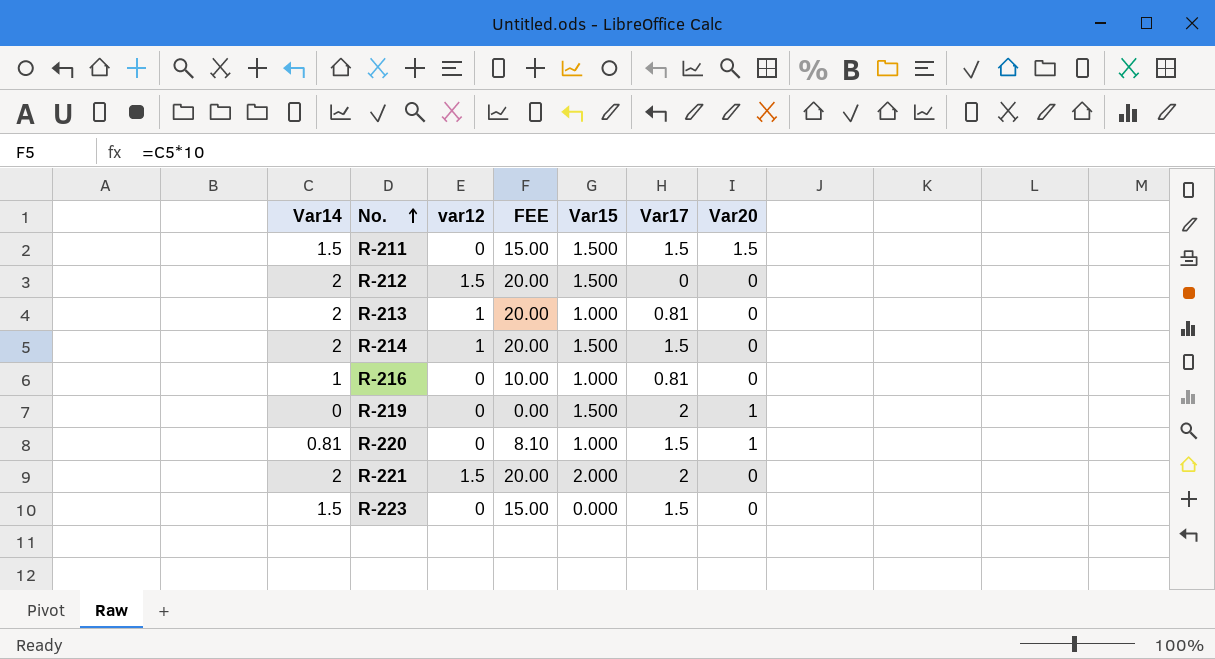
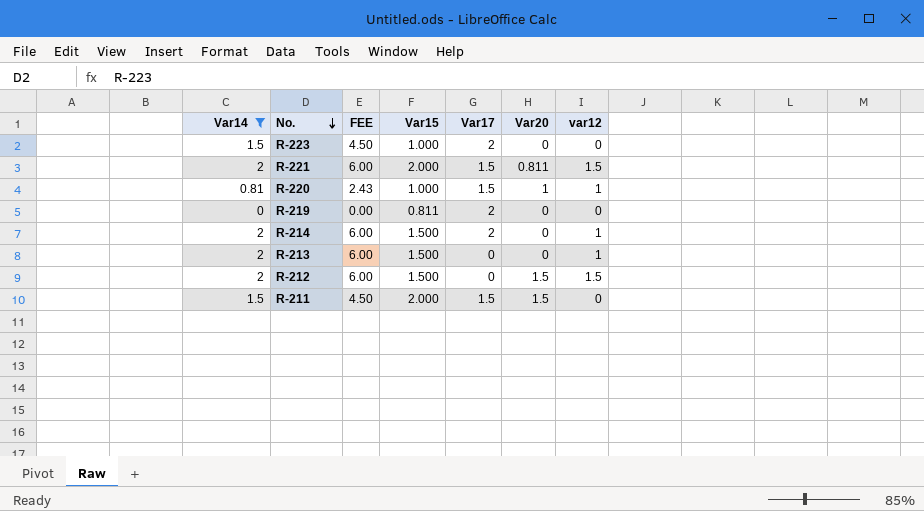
filter: none -> Var14 != 1
row order: No. ascending -> No. descending
column FEE | formula: [Var14] * 10 -> [Var14] * 3
column var12 | position: 3 -> 7
R-223 | Var15: 0.000 -> 1.000
R-223 | Var17: 1.5 -> 2
R-221 | Var17: 2 -> 1.5
R-221 | Var20: 0 -> 0.811
R-220 | var12: 0 -> 1
R-219 | Var15: 1.500 -> 0.811
R-219 | Var20: 1 -> 0
R-214 | Var17: 1.5 -> 2
R-213 | Var15: 1.000 -> 1.500
R-213 | Var17: 0.81 -> 0
R-212 | Var20: 0 -> 1.5
R-211 | Var15: 1.500 -> 2.000

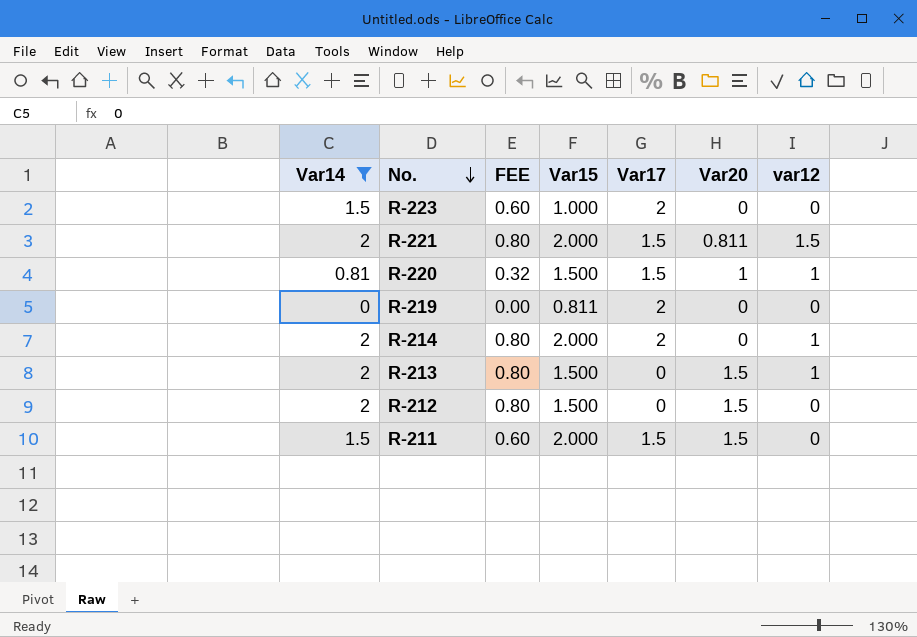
column FEE | formula: [Var14] * 3 -> [Var14] * 0.4
R-220 | Var15: 1.000 -> 1.500
R-214 | Var15: 1.500 -> 2.000
R-213 | Var20: 0 -> 1.5
R-212 | var12: 1.5 -> 0

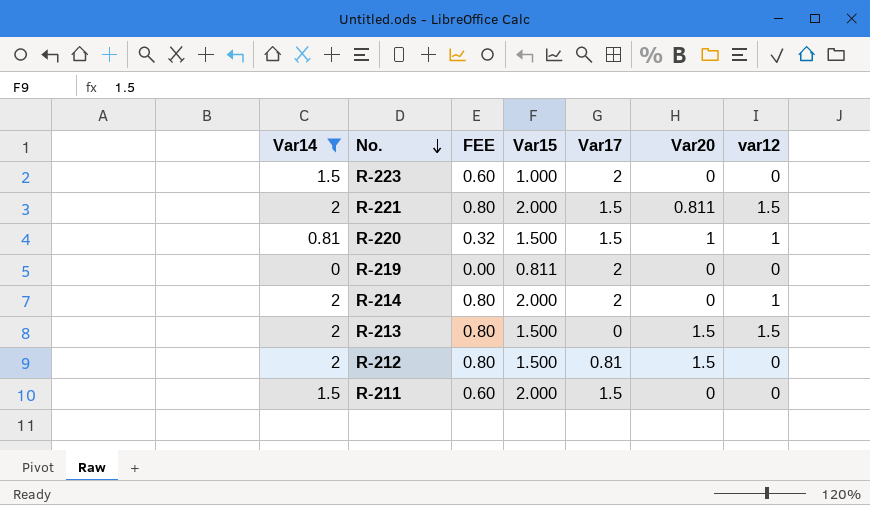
R-213 | var12: 1 -> 1.5
R-212 | Var17: 0 -> 0.81
R-211 | Var20: 1.5 -> 0

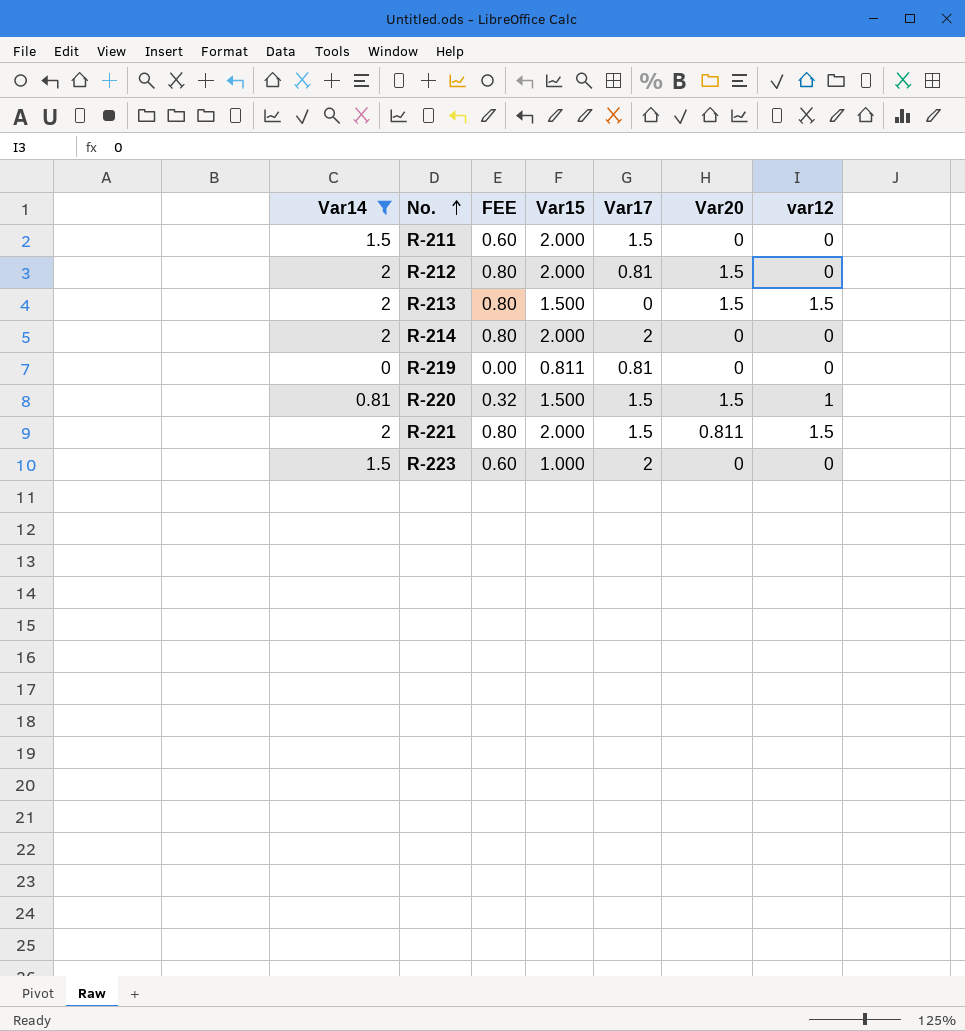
row order: No. descending -> No. ascending
R-212 | Var15: 1.500 -> 2.000
R-214 | var12: 1 -> 0
R-219 | Var17: 2 -> 0.81
R-220 | Var20: 1 -> 1.5

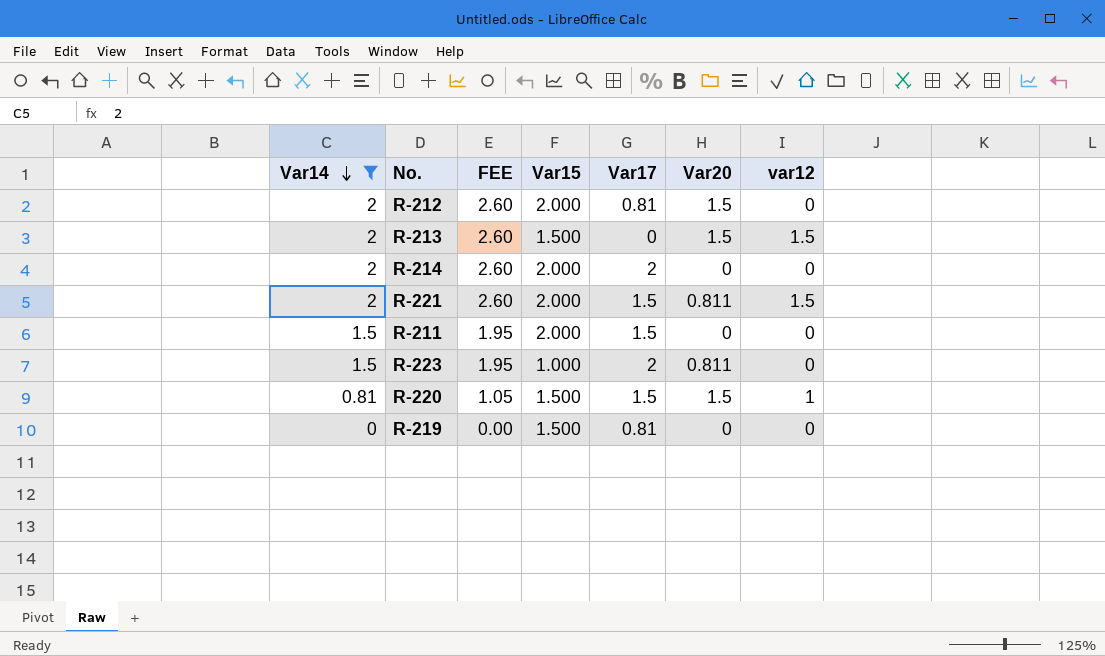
row order: No. ascending -> Var14 descending
column FEE | formula: [Var14] * 0.4 -> [Var14] * 1.3
R-223 | Var20: 0 -> 0.811
R-219 | Var15: 0.811 -> 1.500

